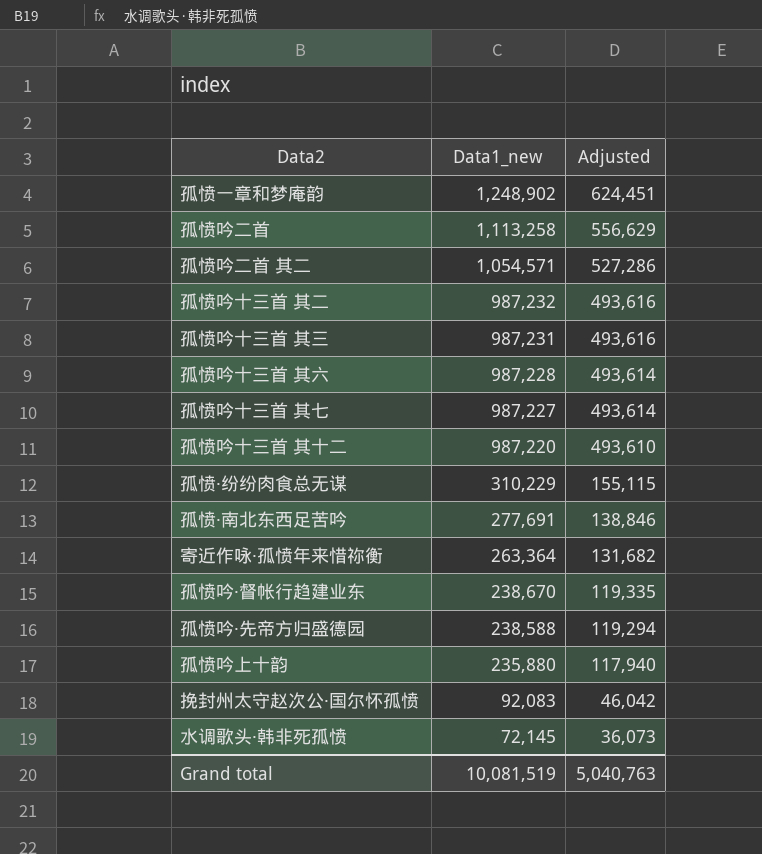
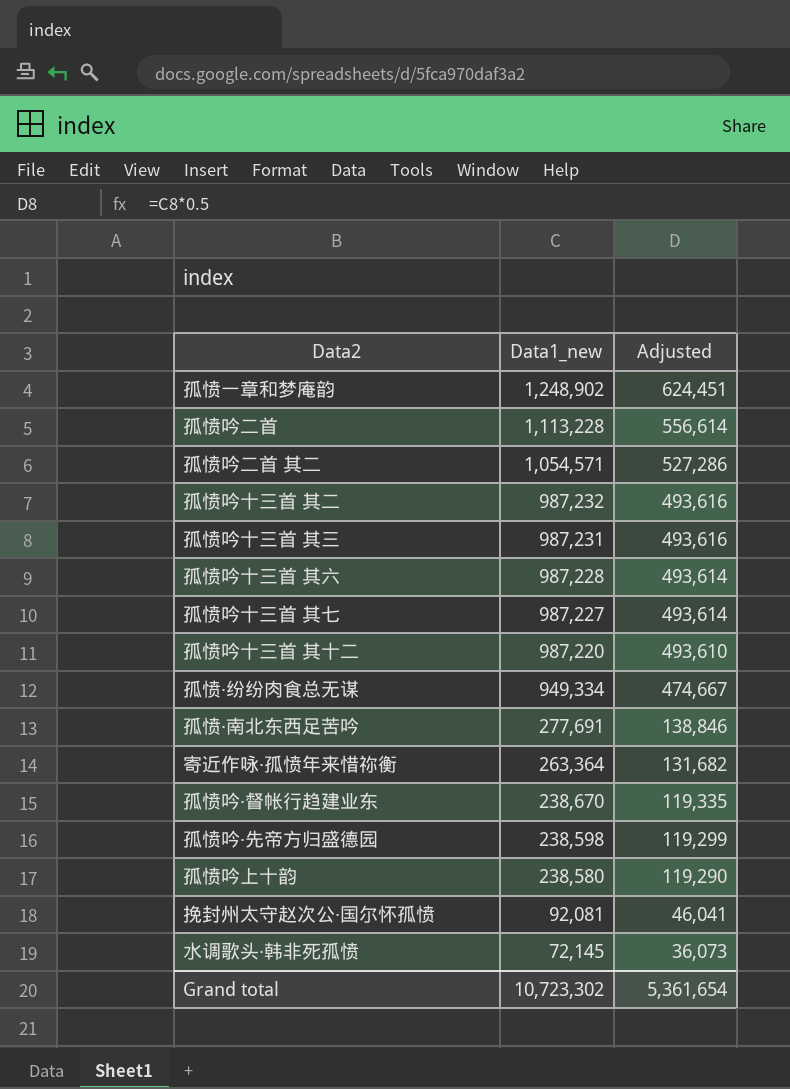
孤愤吟二首 | Data1_new: 1,113,258 -> 1,113,228
孤愤吟二首 | Adjusted: 556,629 -> 556,614
孤愤·纷纷肉食总无谋 | Data1_new: 310,229 -> 949,334
孤愤·纷纷肉食总无谋 | Adjusted: 155,115 -> 474,667
孤愤吟·先帝方归盛德园 | Data1_new: 238,588 -> 238,598
孤愤吟·先帝方归盛德园 | Adjusted: 119,294 -> 119,299
孤愤吟上十韵 | Data1_new: 235,880 -> 238,580
孤愤吟上十韵 | Adjusted: 117,940 -> 119,290
挽封州太守赵次公·国尔怀孤愤 | Data1_new: 92,083 -> 92,081
挽封州太守赵次公·国尔怀孤愤 | Adjusted: 46,042 -> 46,041
Grand total | Data1_new: 10,081,519 -> 10,723,302
Grand total | Adjusted: 5,040,763 -> 5,361,654

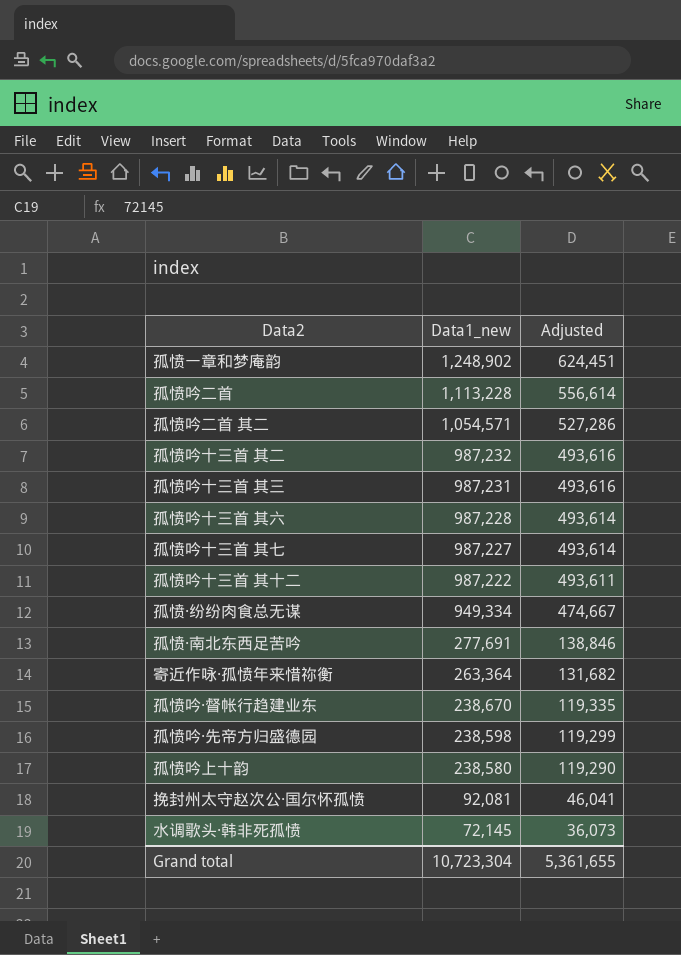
孤愤吟十三首 其十二 | Data1_new: 987,220 -> 987,222
孤愤吟十三首 其十二 | Adjusted: 493,610 -> 493,611
Grand total | Data1_new: 10,723,302 -> 10,723,304
Grand total | Adjusted: 5,361,654 -> 5,361,655

